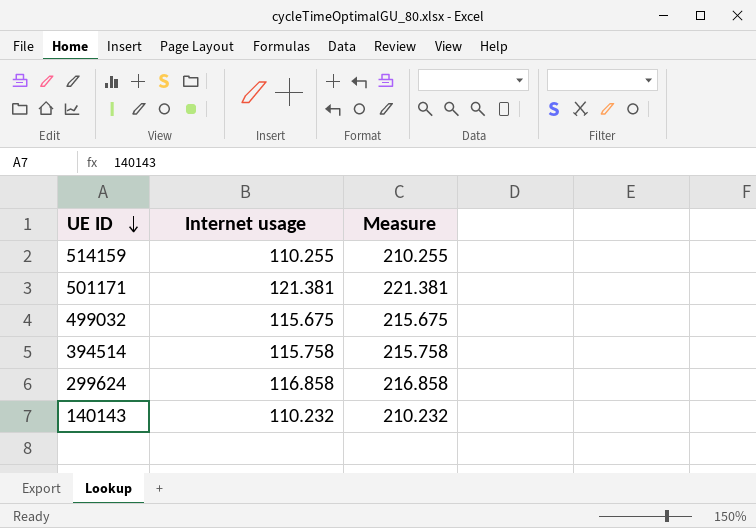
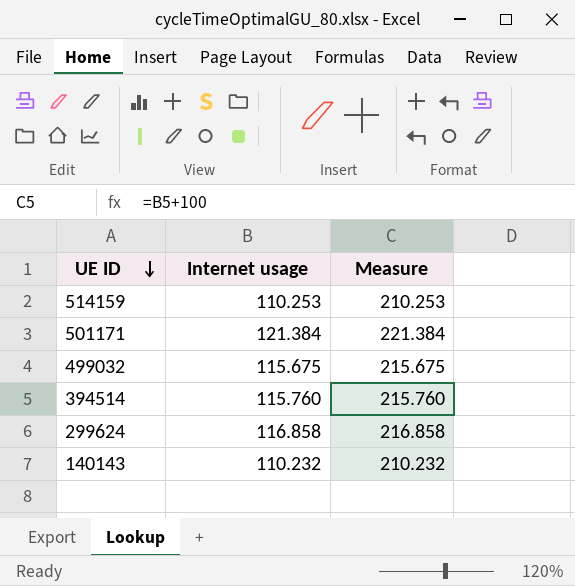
514159 | Internet usage: 110.255 -> 110.253
514159 | Measure: 210.255 -> 210.253
501171 | Internet usage: 121.381 -> 121.384
501171 | Measure: 221.381 -> 221.384
394514 | Internet usage: 115.758 -> 115.760
394514 | Measure: 215.758 -> 215.760

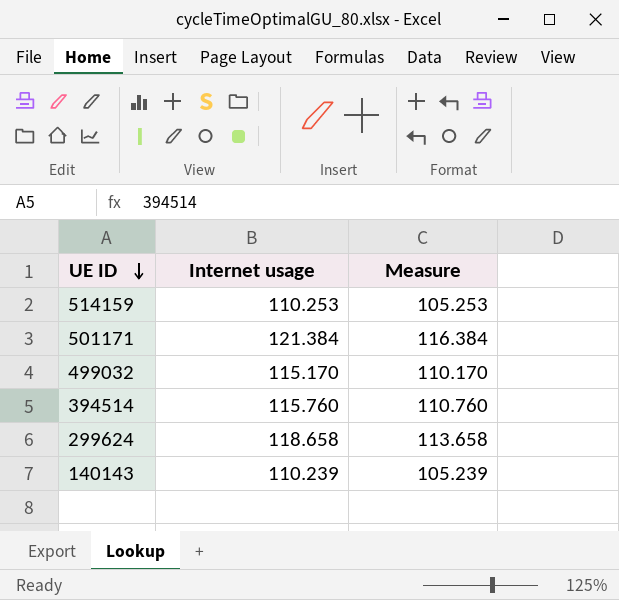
column Measure | formula: [Internet usage] + 100 -> [Internet usage] - 5
499032 | Internet usage: 115.675 -> 115.170
299624 | Internet usage: 116.858 -> 118.658
140143 | Internet usage: 110.232 -> 110.239

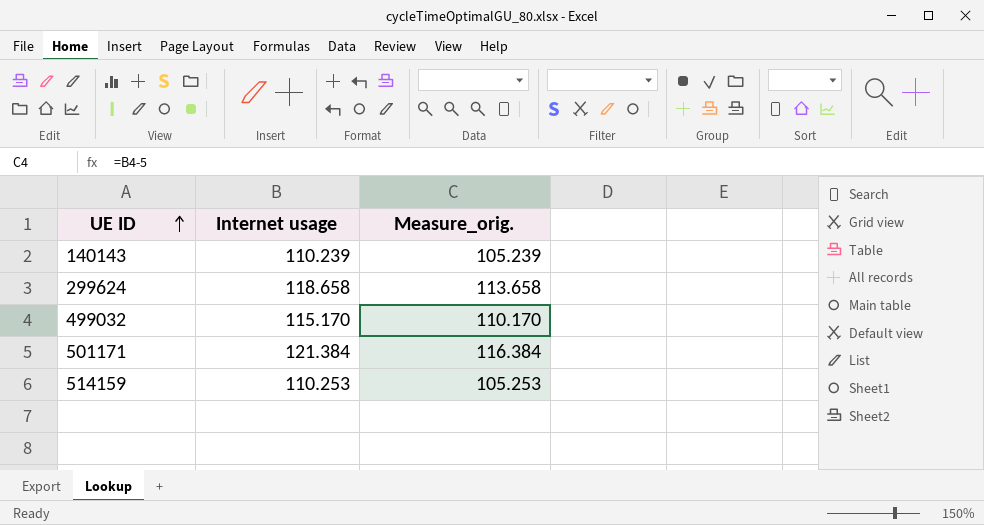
row order: UE ID descending -> UE ID ascending
column name: Measure -> Measure_orig.
row 394514: 115.760 | 110.760 -> none

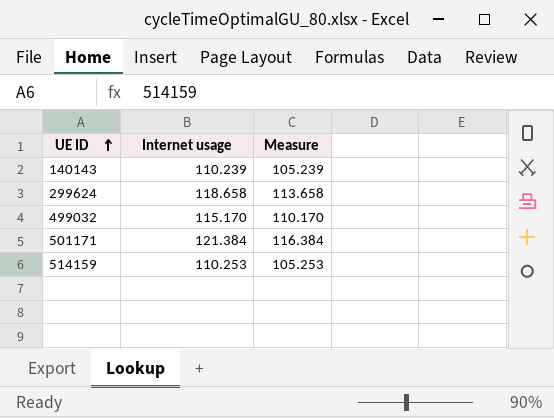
column name: Measure_orig. -> Measure

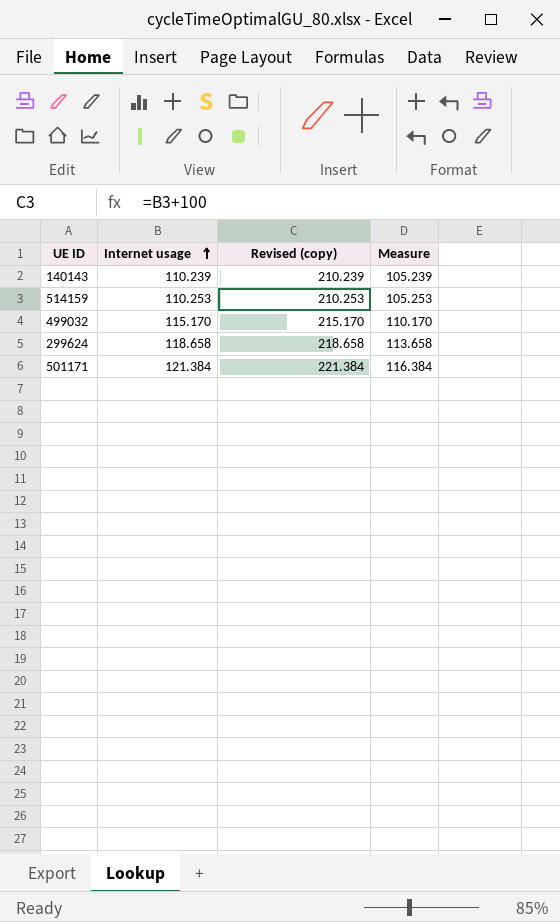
row order: UE ID ascending -> Internet usage ascending
column Revised (copy) | formula: none -> [Internet usage] + 100

